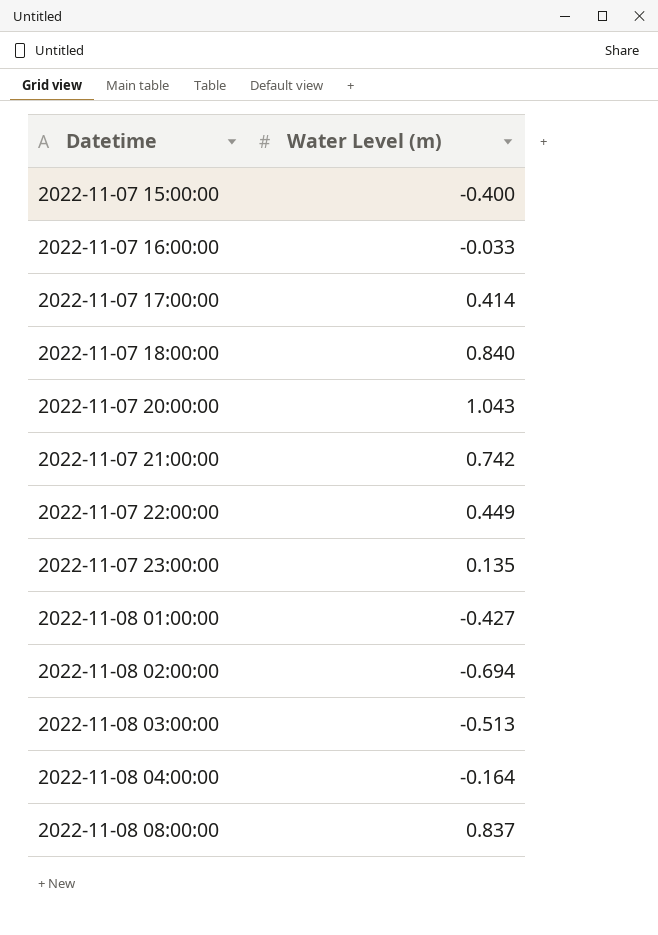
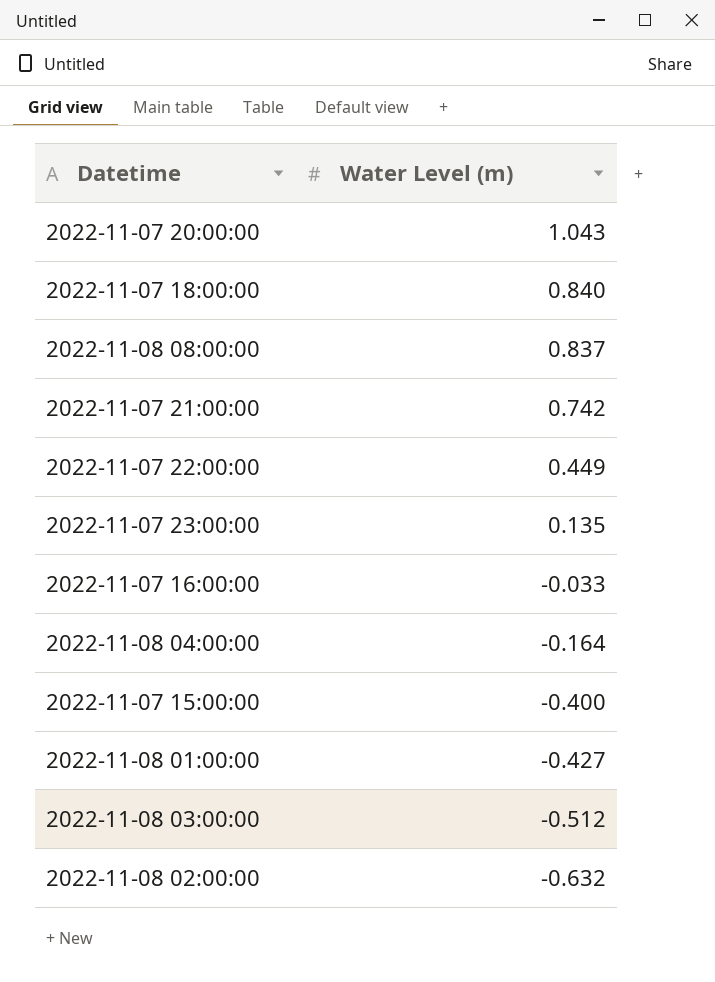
row order: Datetime ascending -> Water Level (m) descending
row 2022-11-07 17:00:00: 0.414 -> none
2022-11-08 03:00:00 | Water Level (m): -0.513 -> -0.512
2022-11-08 02:00:00 | Water Level (m): -0.694 -> -0.632

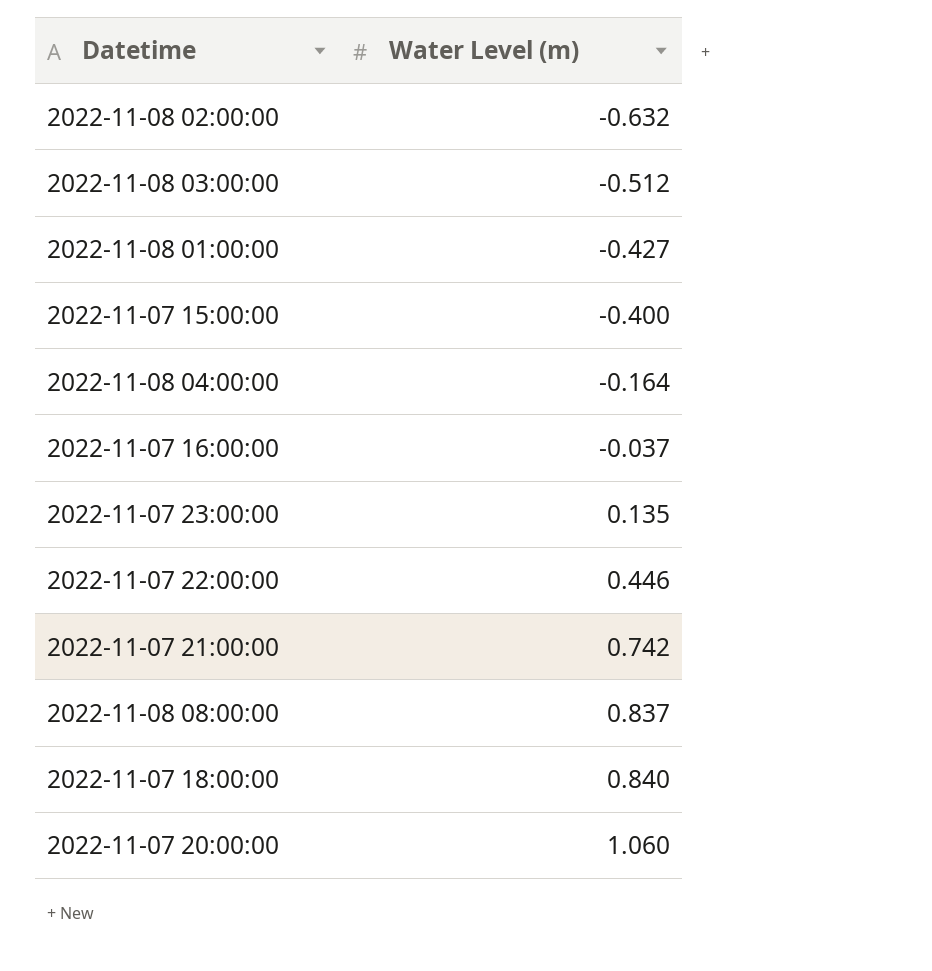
row order: Water Level (m) descending -> Water Level (m) ascending
2022-11-07 16:00:00 | Water Level (m): -0.033 -> -0.037
2022-11-07 22:00:00 | Water Level (m): 0.449 -> 0.446
2022-11-07 20:00:00 | Water Level (m): 1.043 -> 1.060

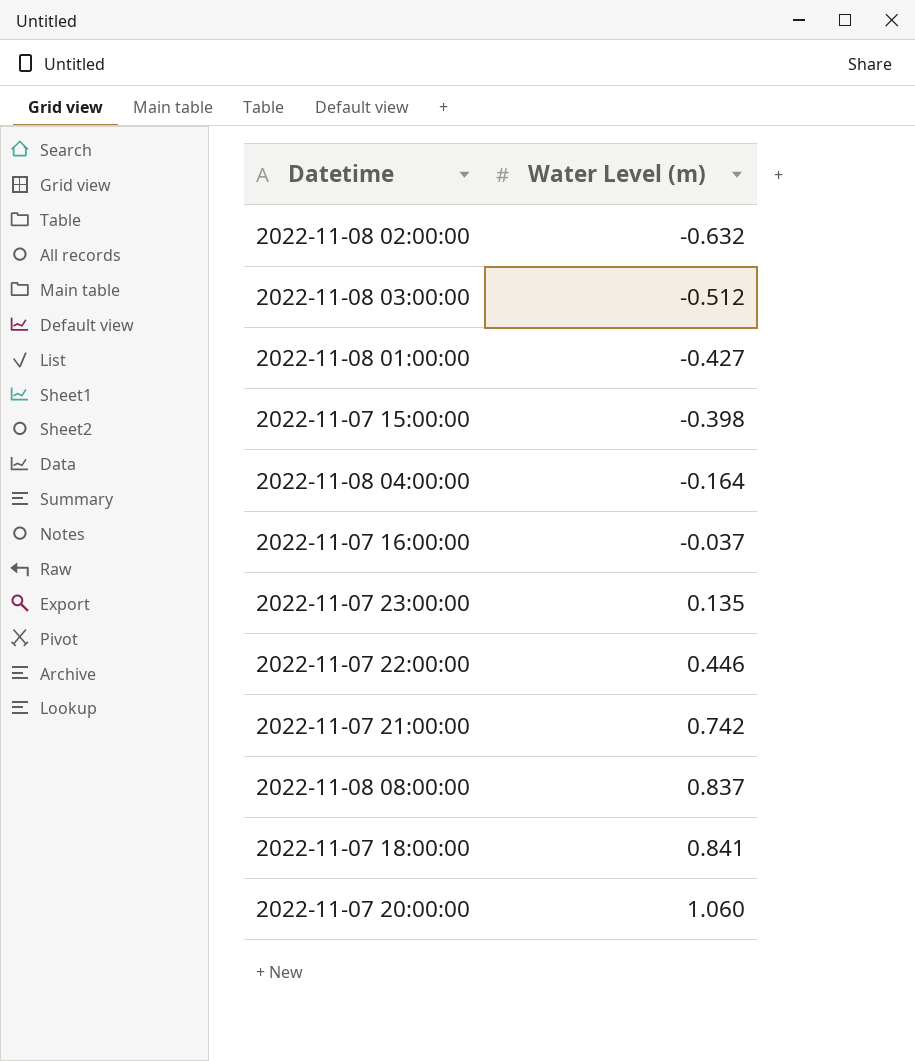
2022-11-07 15:00:00 | Water Level (m): -0.400 -> -0.398
2022-11-07 18:00:00 | Water Level (m): 0.840 -> 0.841

